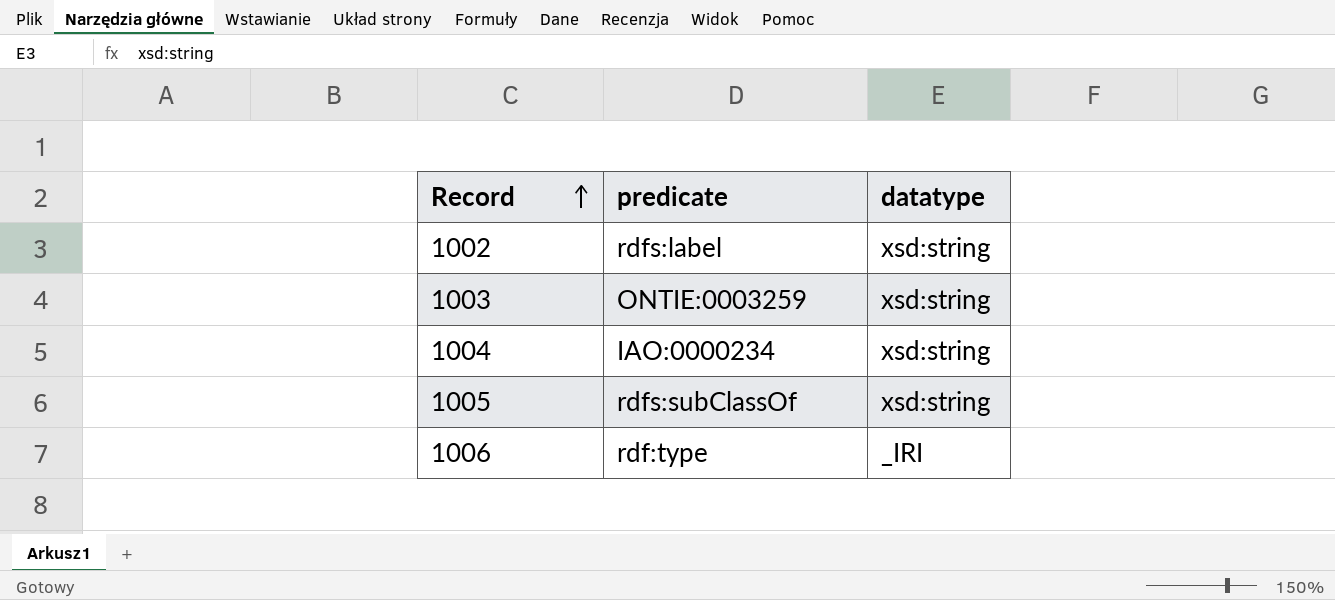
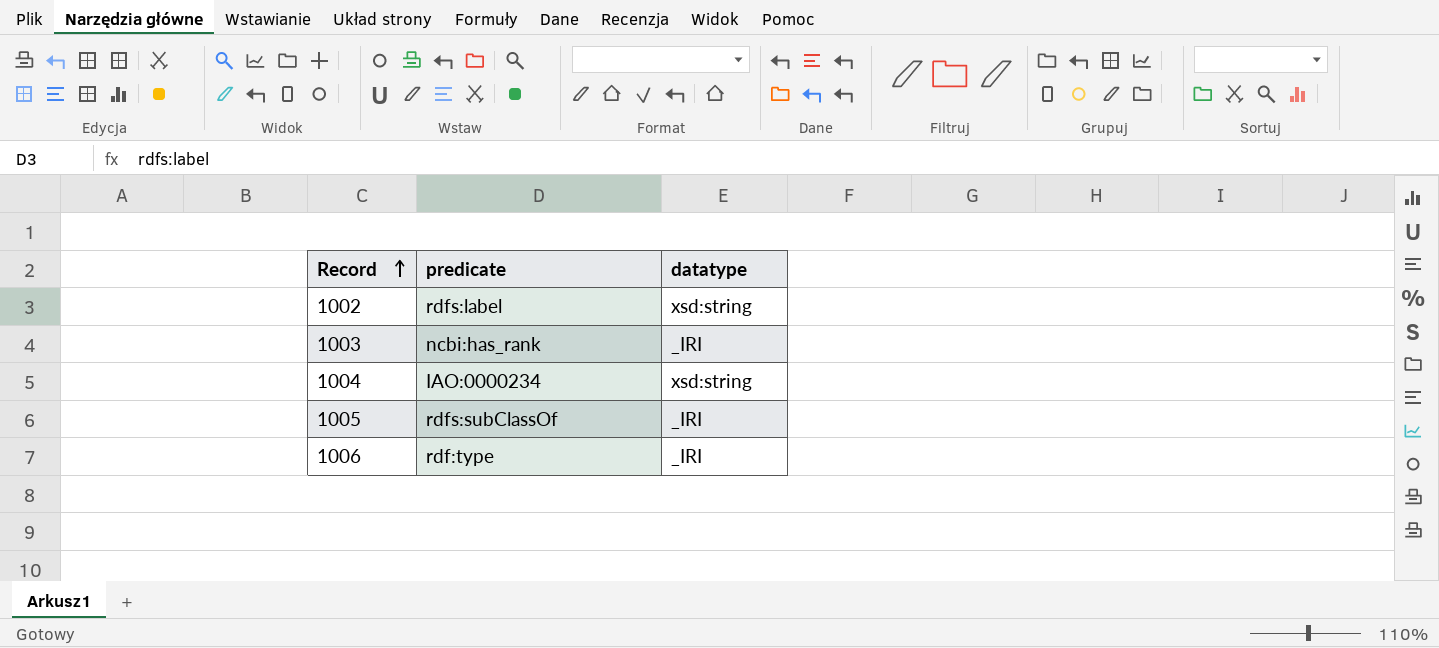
1003 | predicate: ONTIE:0003259 -> ncbi:has_rank
1003 | datatype: xsd:string -> _IRI
1005 | datatype: xsd:string -> _IRI

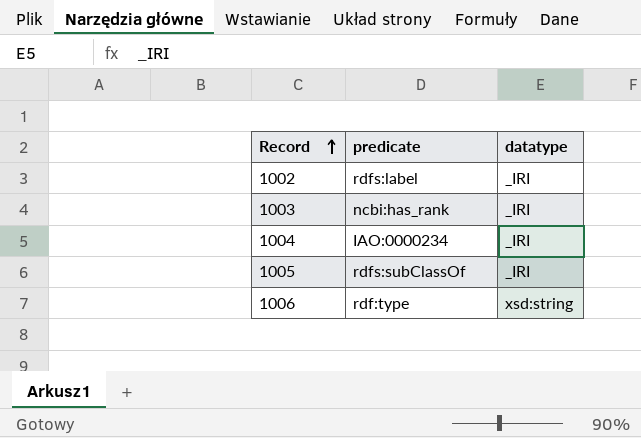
1002 | datatype: xsd:string -> _IRI
1004 | datatype: xsd:string -> _IRI
1006 | datatype: _IRI -> xsd:string

